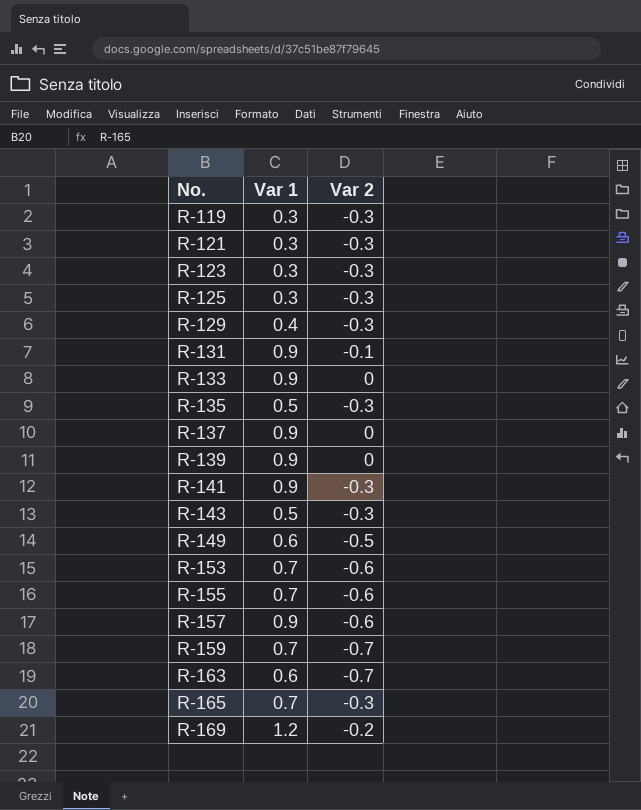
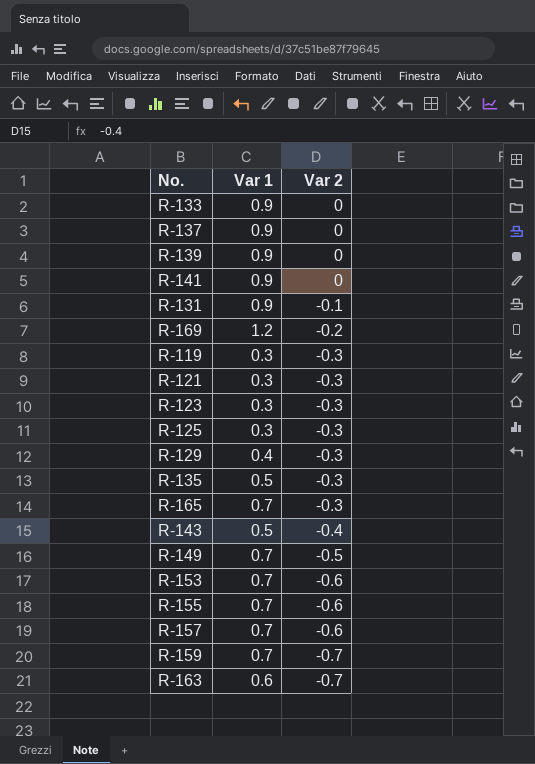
row order: No. ascending -> Var 2 descending
R-141 | Var 2: -0.3 -> 0
R-143 | Var 2: -0.3 -> -0.4
R-149 | Var 1: 0.6 -> 0.7
R-157 | Var 1: 0.9 -> 0.7

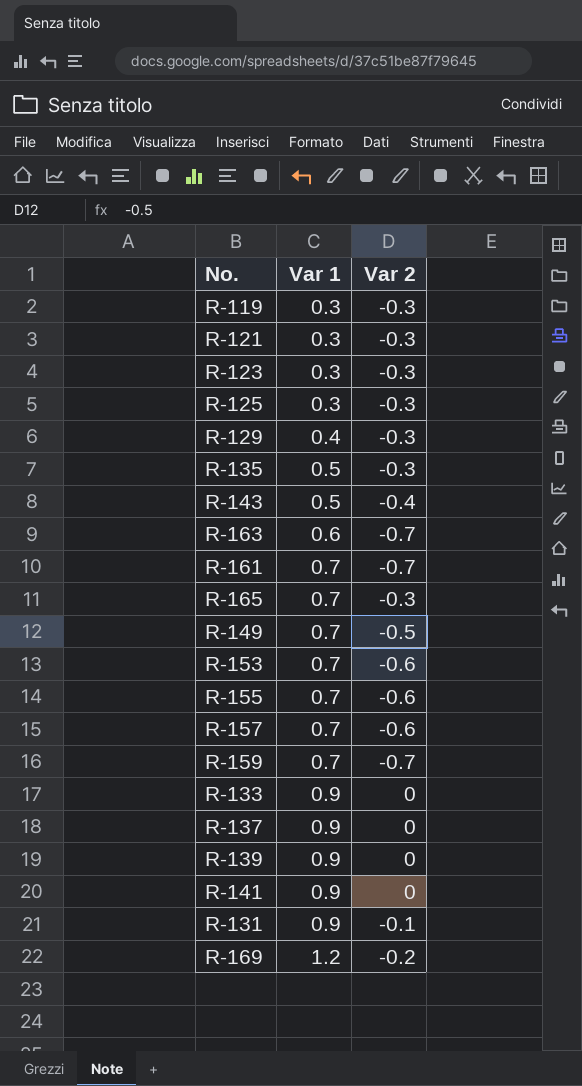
row order: Var 2 descending -> Var 1 ascending
row R-161: none -> 0.7 | -0.7

